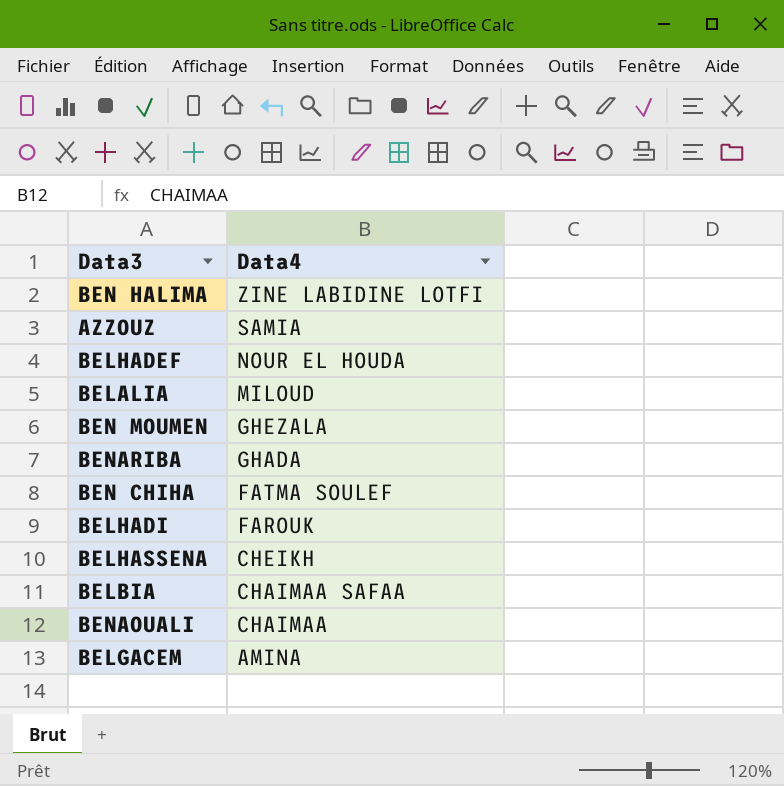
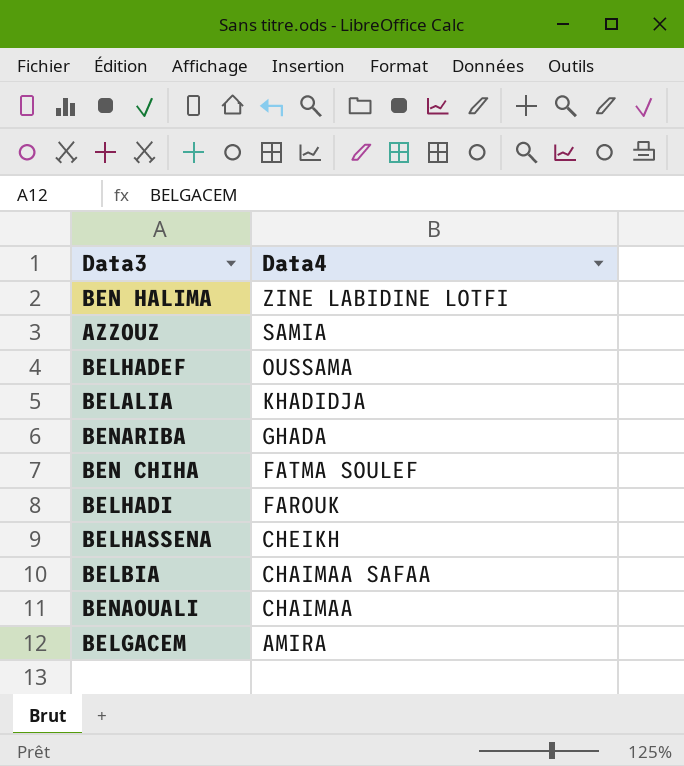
row BEN MOUMEN: GHEZALA -> none
BELHADEF | Data4: NOUR EL HOUDA -> OUSSAMA
BELALIA | Data4: MILOUD -> KHADIDJA
BELGACEM | Data4: AMINA -> AMIRA

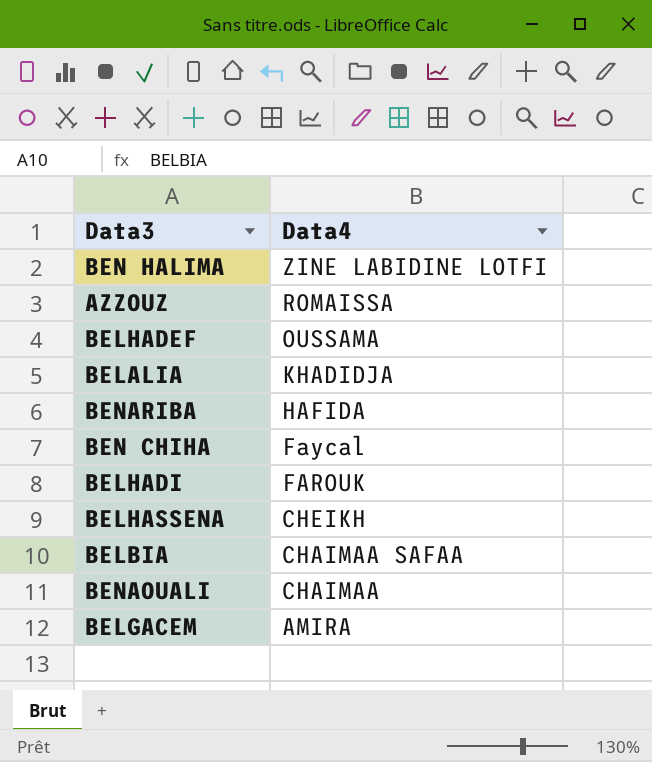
AZZOUZ | Data4: SAMIA -> ROMAISSA
BENARIBA | Data4: GHADA -> HAFIDA
BEN CHIHA | Data4: FATMA SOULEF -> Faycal

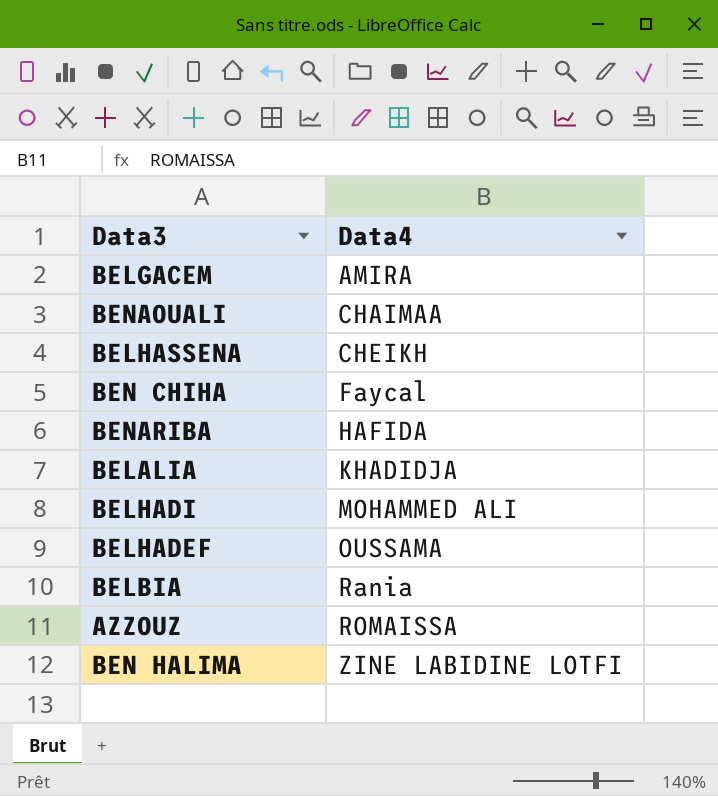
row order: Data4 descending -> Data4 ascending
BELHADI | Data4: FAROUK -> MOHAMMED ALI
BELBIA | Data4: CHAIMAA SAFAA -> Rania

